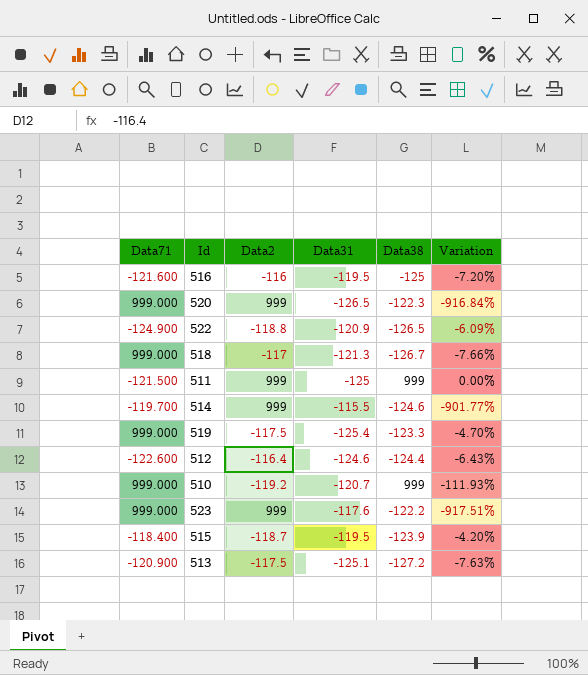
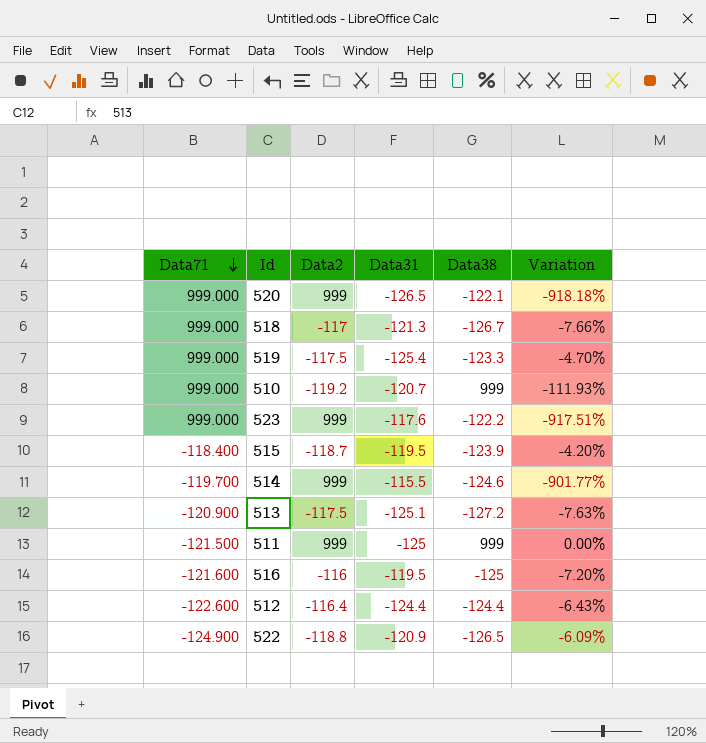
row order: none -> Data71 descending
520 | Data38: -122.3 -> -122.1
520 | Variation: -916.84% -> -918.18%
512 | Data31: -124.6 -> -124.4

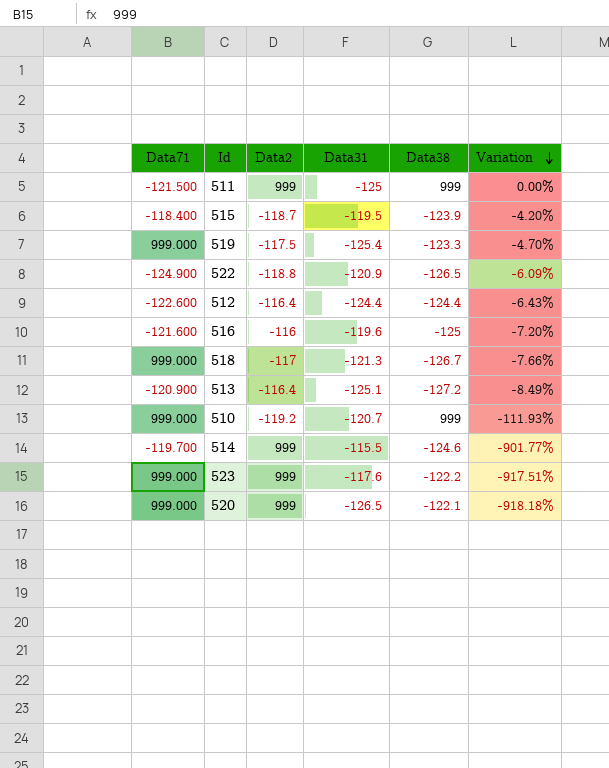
row order: Data71 descending -> Variation descending
516 | Data31: -119.5 -> -119.6
513 | Data2: -117.5 -> -116.4
513 | Variation: -7.63% -> -8.49%

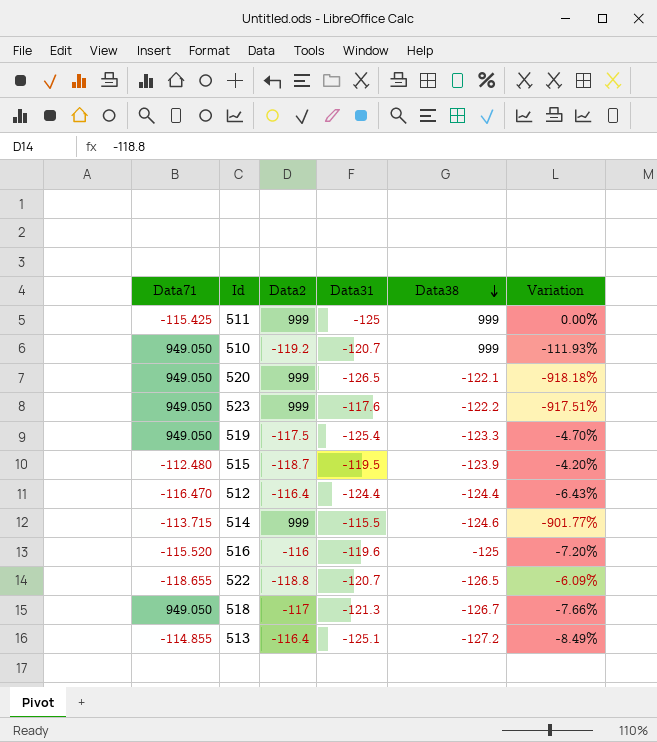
row order: Variation descending -> Data38 descending
511 | Data71: -121.500 -> -115.425
510 | Data71: 999.000 -> 949.050
520 | Data71: 999.000 -> 949.050
523 | Data71: 999.000 -> 949.050
519 | Data71: 999.000 -> 949.050
515 | Data71: -118.400 -> -112.480
512 | Data71: -122.600 -> -116.470
514 | Data71: -119.700 -> -113.715
516 | Data71: -121.600 -> -115.520
522 | Data71: -124.900 -> -118.655
522 | Data31: -120.9 -> -120.7
518 | Data71: 999.000 -> 949.050
513 | Data71: -120.900 -> -114.855

